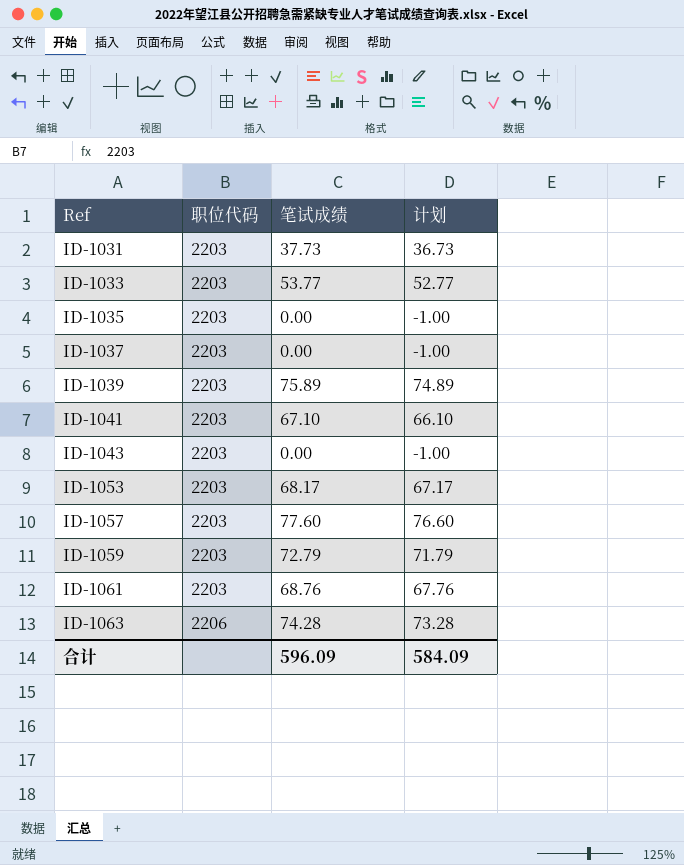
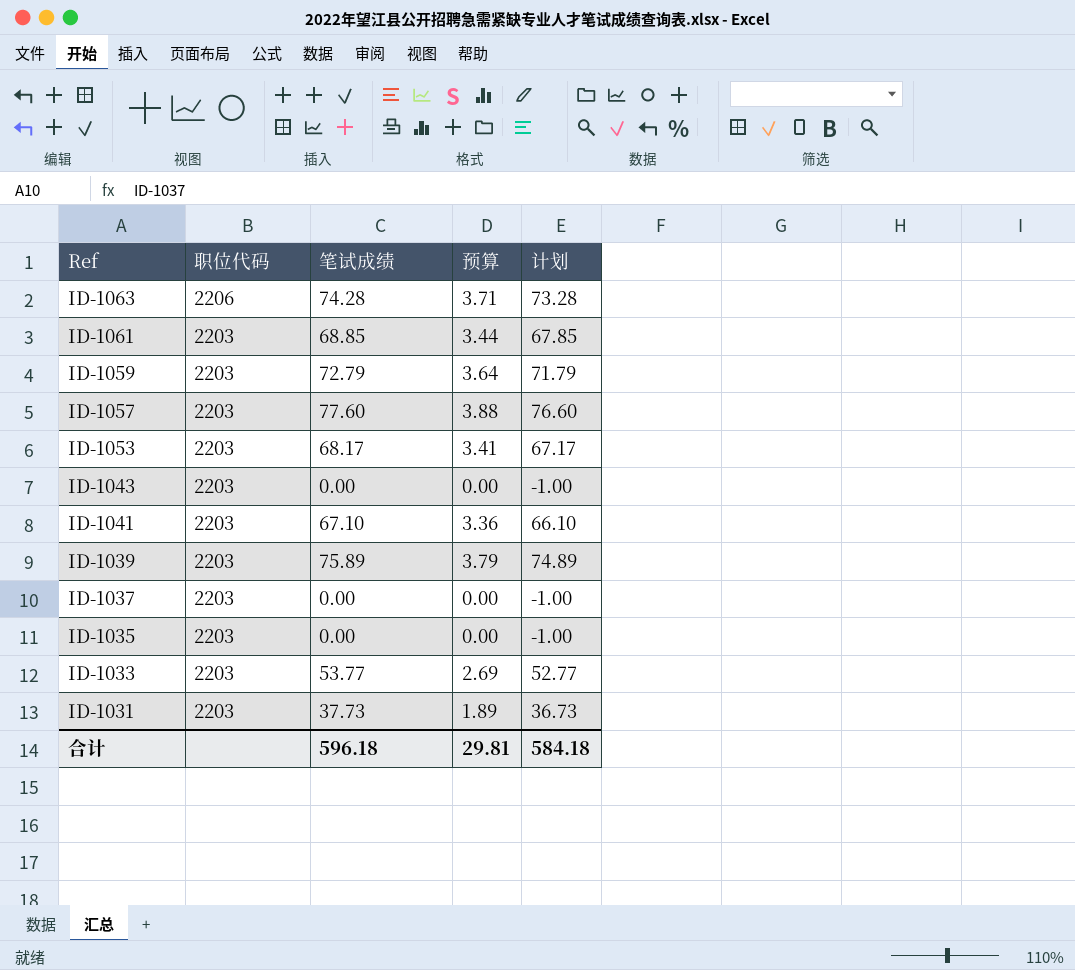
row order: Ref ascending -> Ref descending
column 预算 | formula: none -> [笔试成绩] * 0.05
ID-1061 | 笔试成绩: 68.76 -> 68.85
ID-1061 | 计划: 67.76 -> 67.85
合计 | 笔试成绩: 596.09 -> 596.18
合计 | 计划: 584.09 -> 584.18

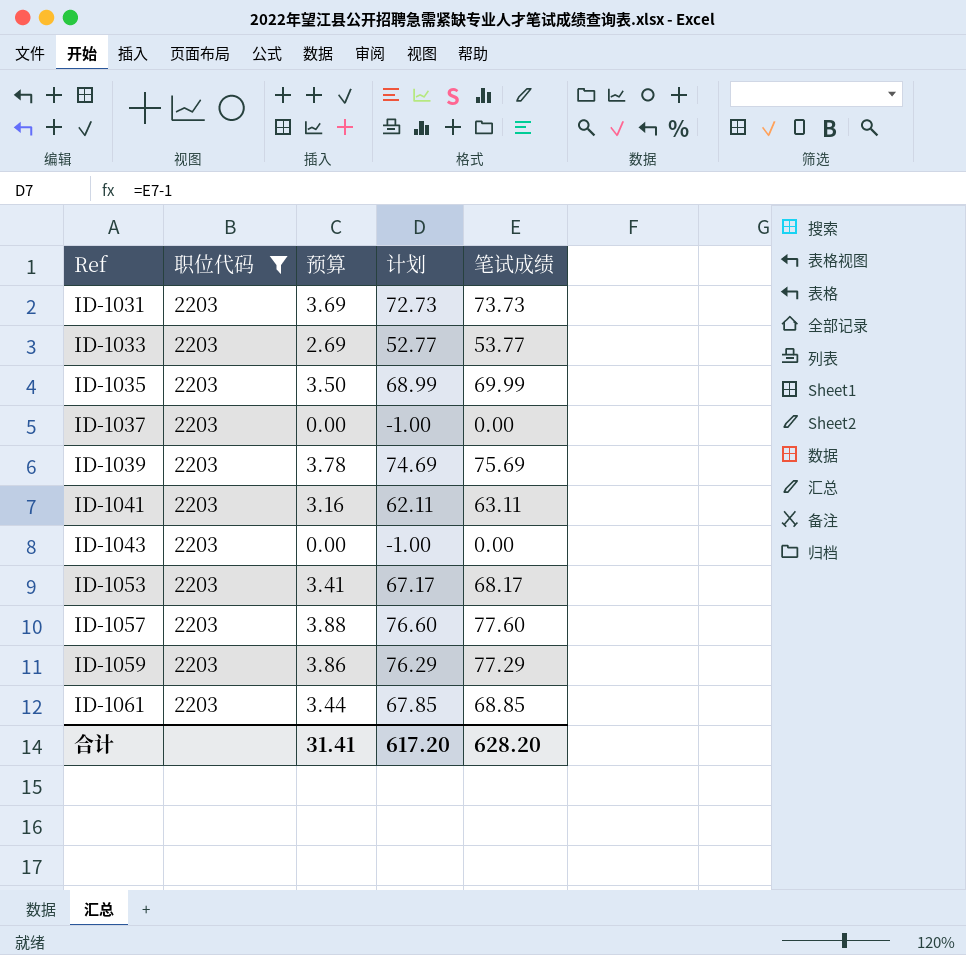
filter: none -> 职位代码 = 2203
row order: Ref descending -> Ref ascending
column 笔试成绩 | position: 3 -> 5
ID-1031 | 预算: 1.89 -> 3.69
ID-1031 | 计划: 36.73 -> 72.73
ID-1031 | 笔试成绩: 37.73 -> 73.73
ID-1035 | 预算: 0.00 -> 3.50
ID-1035 | 计划: -1.00 -> 68.99
ID-1035 | 笔试成绩: 0.00 -> 69.99
ID-1039 | 预算: 3.79 -> 3.78
ID-1039 | 计划: 74.89 -> 74.69
ID-1039 | 笔试成绩: 75.89 -> 75.69
ID-1041 | 预算: 3.36 -> 3.16
ID-1041 | 计划: 66.10 -> 62.11
ID-1041 | 笔试成绩: 67.10 -> 63.11
ID-1059 | 预算: 3.64 -> 3.86
ID-1059 | 计划: 71.79 -> 76.29
ID-1059 | 笔试成绩: 72.79 -> 77.29
合计 | 预算: 29.81 -> 31.41
合计 | 计划: 584.18 -> 617.20
合计 | 笔试成绩: 596.18 -> 628.20

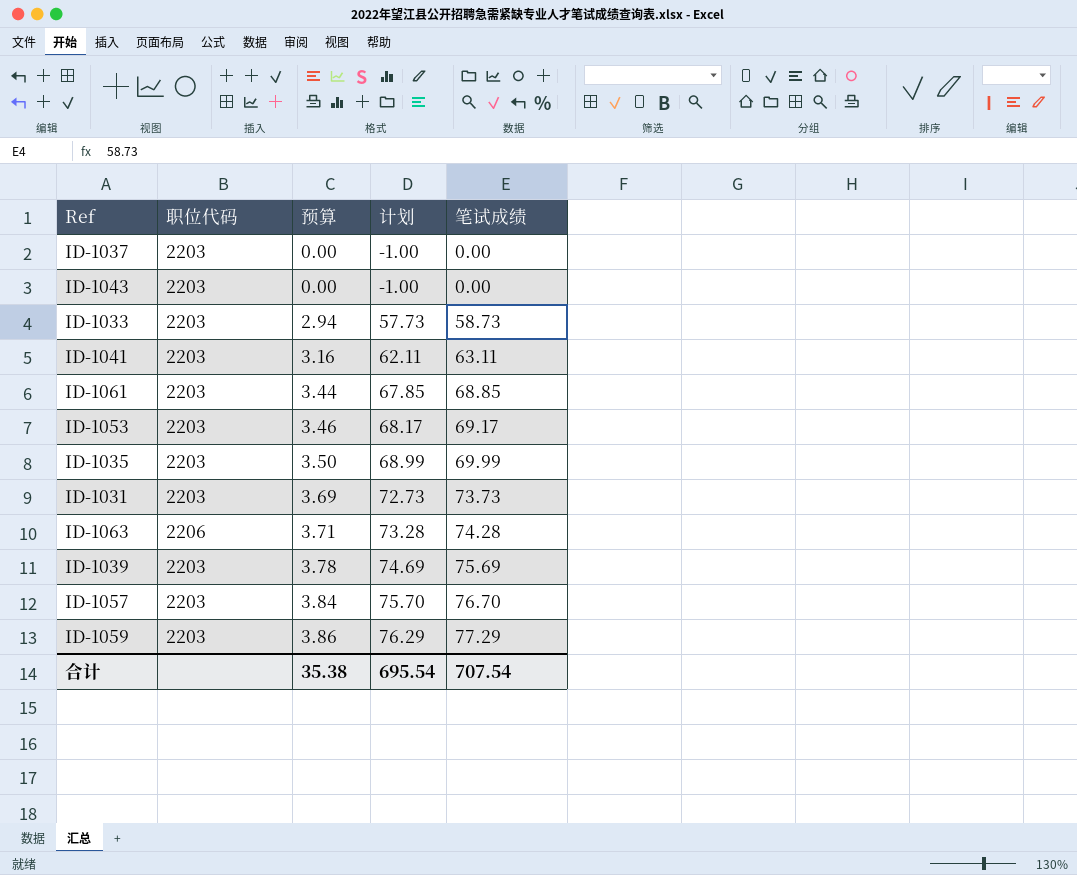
filter: 职位代码 = 2203 -> none
row order: Ref ascending -> 预算 ascending
ID-1033 | 预算: 2.69 -> 2.94
ID-1033 | 计划: 52.77 -> 57.73
ID-1033 | 笔试成绩: 53.77 -> 58.73
ID-1053 | 预算: 3.41 -> 3.46
ID-1053 | 计划: 67.17 -> 68.17
ID-1053 | 笔试成绩: 68.17 -> 69.17
ID-1057 | 预算: 3.88 -> 3.84
ID-1057 | 计划: 76.60 -> 75.70
ID-1057 | 笔试成绩: 77.60 -> 76.70
合计 | 预算: 31.41 -> 35.38
合计 | 计划: 617.20 -> 695.54
合计 | 笔试成绩: 628.20 -> 707.54

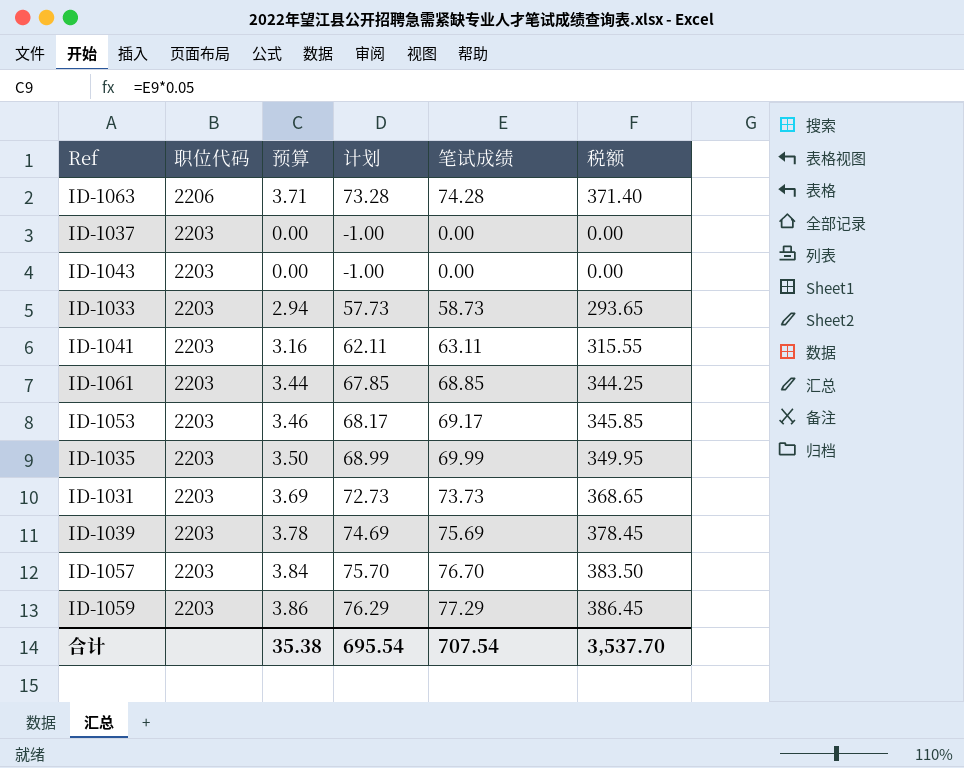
row order: 预算 ascending -> 职位代码 descending
column 税额 | formula: none -> [笔试成绩] * 5

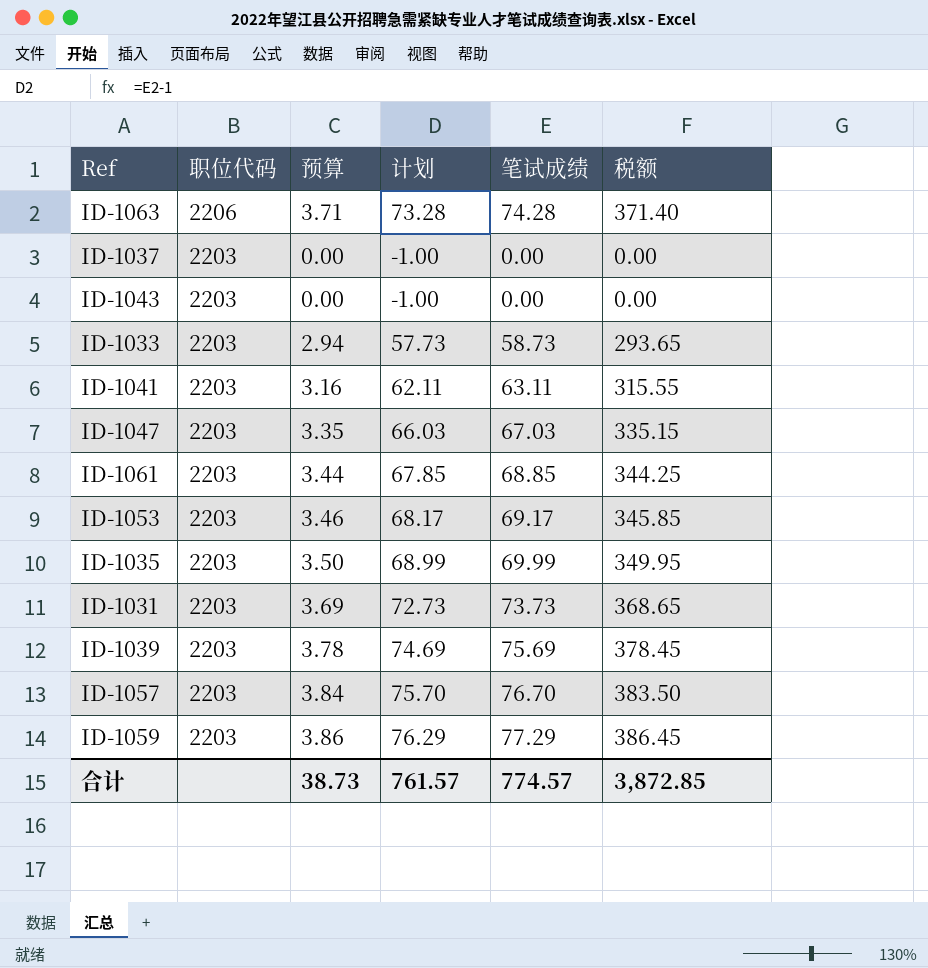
row ID-1047: none -> 2203 | 3.35 | 66.03 | 67.03 | 335.15
合计 | 预算: 35.38 -> 38.73
合计 | 计划: 695.54 -> 761.57
合计 | 笔试成绩: 707.54 -> 774.57
合计 | 税额: 3,537.70 -> 3,872.85

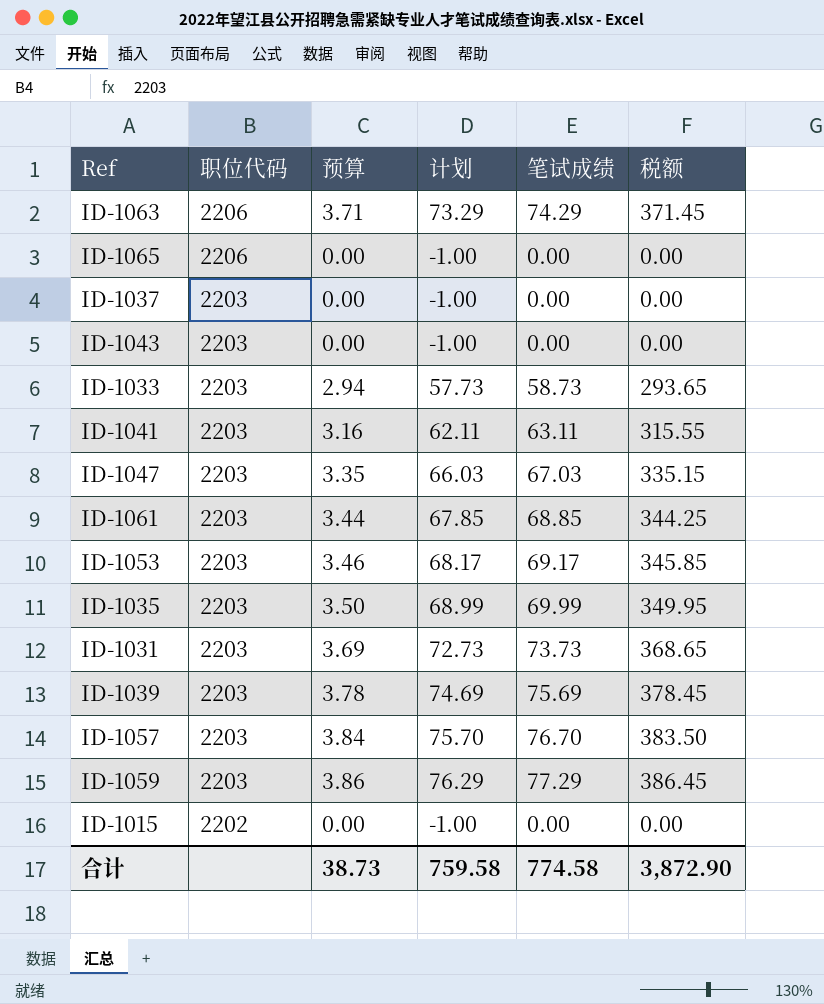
ID-1063 | 计划: 73.28 -> 73.29
ID-1063 | 笔试成绩: 74.28 -> 74.29
ID-1063 | 税额: 371.40 -> 371.45
row ID-1065: none -> 2206 | 0.00 | -1.00 | 0.00 | 0.00
row ID-1015: none -> 2202 | 0.00 | -1.00 | 0.00 | 0.00
合计 | 计划: 761.57 -> 759.58
合计 | 笔试成绩: 774.57 -> 774.58
合计 | 税额: 3,872.85 -> 3,872.90

